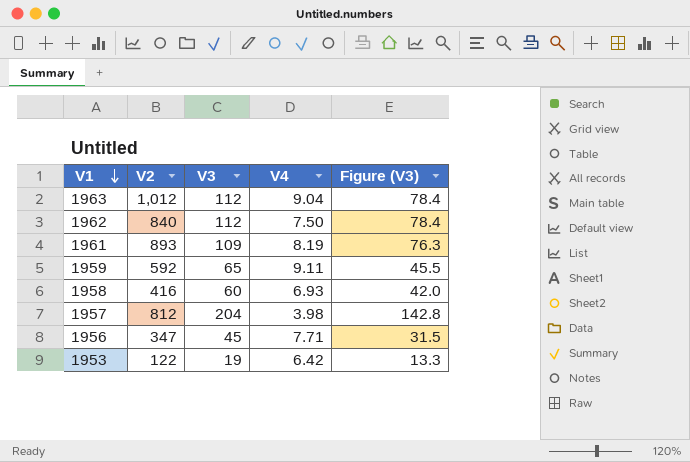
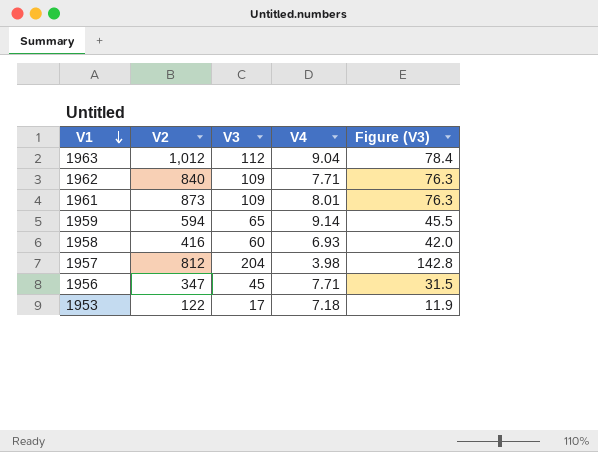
1962 | V3: 112 -> 109
1962 | V4: 7.50 -> 7.71
1962 | Figure (V3): 78.4 -> 76.3
1961 | V2: 893 -> 873
1961 | V4: 8.19 -> 8.01
1959 | V2: 592 -> 594
1959 | V4: 9.11 -> 9.14
1953 | V3: 19 -> 17
1953 | V4: 6.42 -> 7.18
1953 | Figure (V3): 13.3 -> 11.9

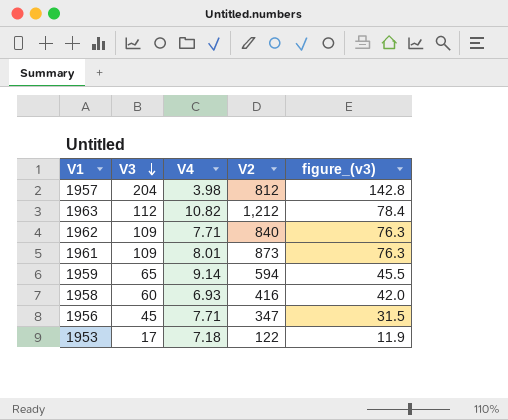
row order: V1 descending -> V3 descending
column V2 | position: 2 -> 4
column name: Figure (V3) -> figure_(v3)
1963 | V4: 9.04 -> 10.82
1963 | V2: 1,012 -> 1,212

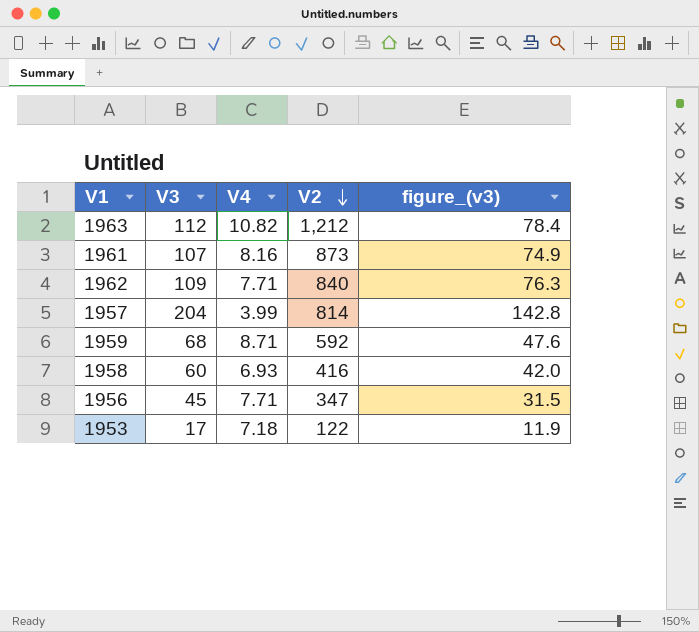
row order: V3 descending -> V2 descending
1961 | V3: 109 -> 107
1961 | V4: 8.01 -> 8.16
1961 | figure_(v3): 76.3 -> 74.9
1957 | V4: 3.98 -> 3.99
1957 | V2: 812 -> 814
1959 | V3: 65 -> 68
1959 | V4: 9.14 -> 8.71
1959 | V2: 594 -> 592
1959 | figure_(v3): 45.5 -> 47.6

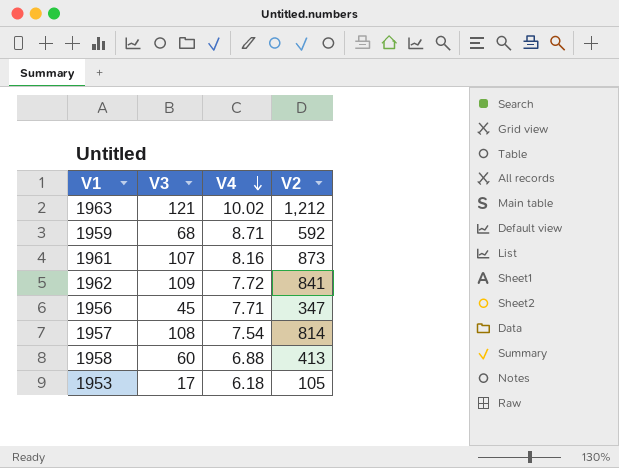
row order: V2 descending -> V4 descending
column figure_(v3) | formula: [V3] * 0.7 -> none
1963 | V3: 112 -> 121
1963 | V4: 10.82 -> 10.02
1962 | V4: 7.71 -> 7.72
1962 | V2: 840 -> 841
1957 | V3: 204 -> 108
1957 | V4: 3.99 -> 7.54
1958 | V4: 6.93 -> 6.88
1958 | V2: 416 -> 413
1953 | V4: 7.18 -> 6.18
1953 | V2: 122 -> 105

